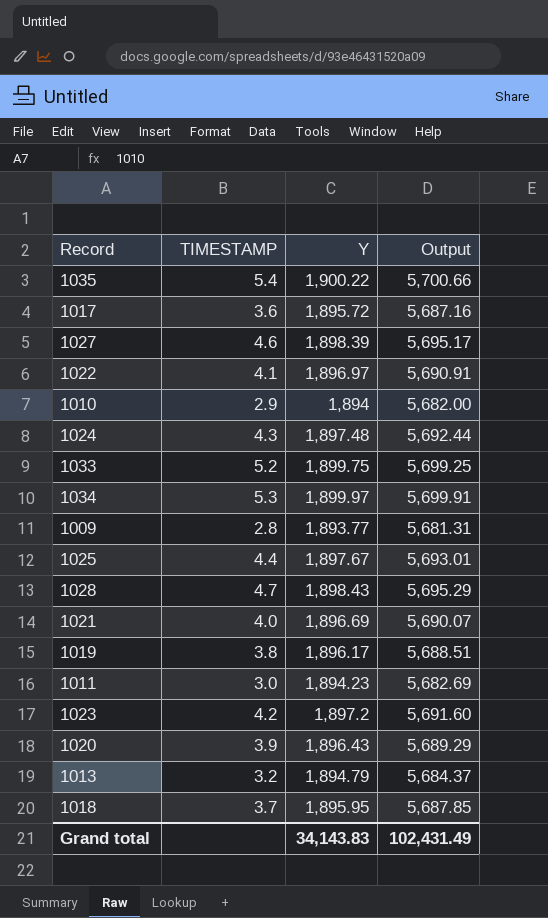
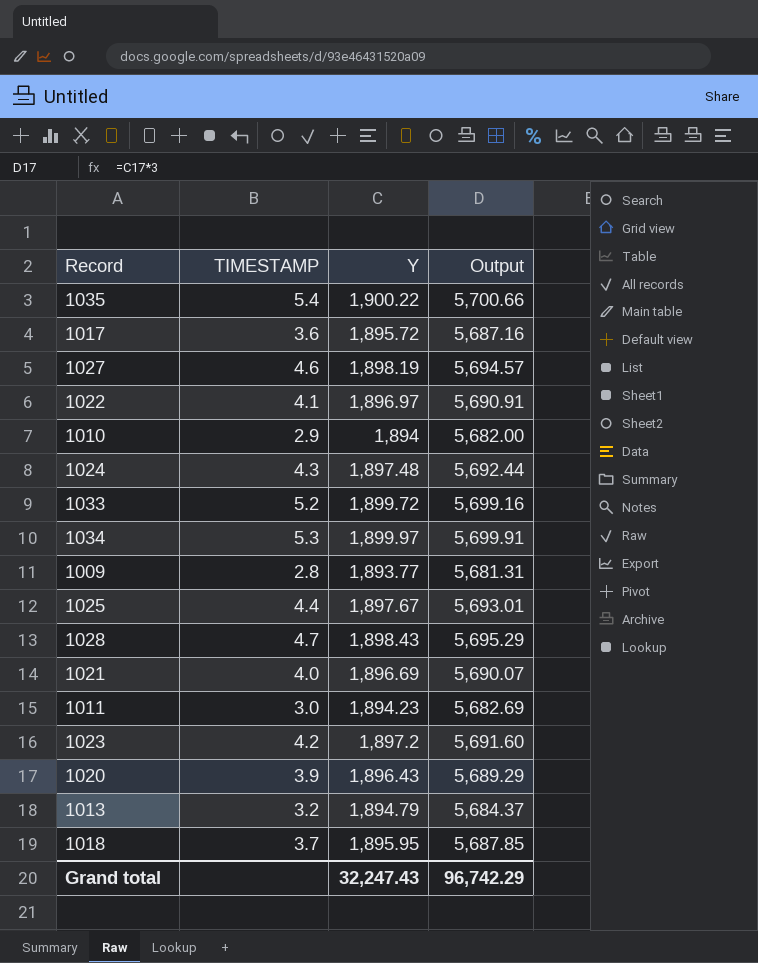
row 1019: 3.8 | 1,896.17 | 5,688.51 -> none
1027 | Y: 1,898.39 -> 1,898.19
1027 | Output: 5,695.17 -> 5,694.57
1033 | Y: 1,899.75 -> 1,899.72
1033 | Output: 5,699.25 -> 5,699.16
Grand total | Y: 34,143.83 -> 32,247.43
Grand total | Output: 102,431.49 -> 96,742.29

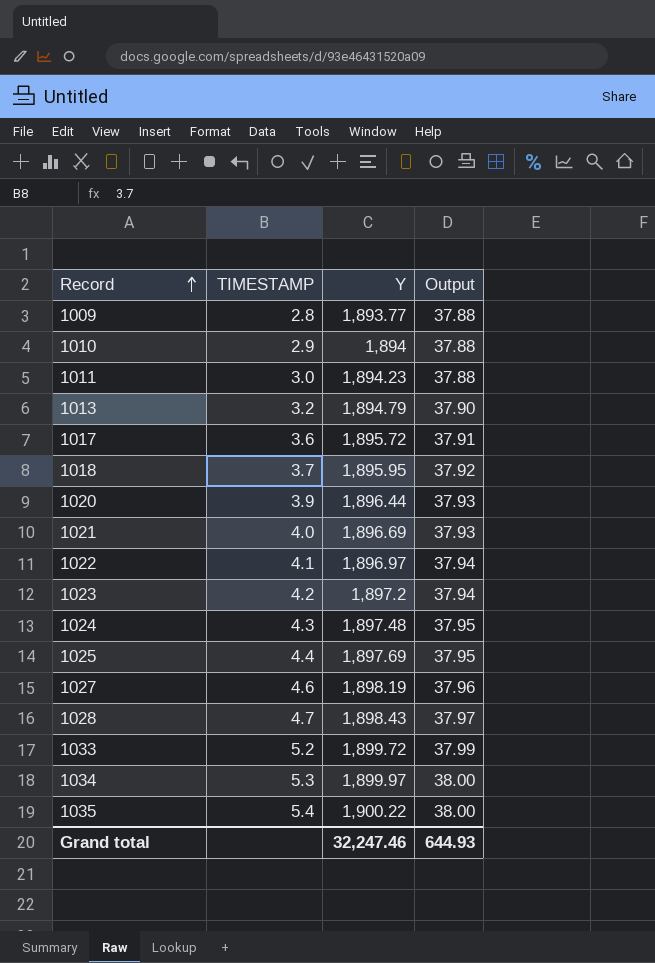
row order: none -> Record ascending
column Output | formula: [Y] * 3 -> [Y] * 0.02
1020 | Y: 1,896.43 -> 1,896.44
1025 | Y: 1,897.67 -> 1,897.69
Grand total | Y: 32,247.43 -> 32,247.46
Grand total | Output: 96,742.29 -> 644.93

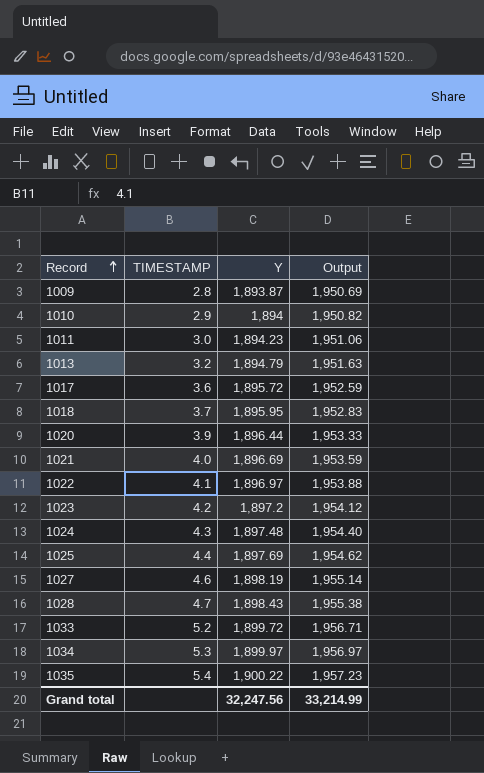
column Output | formula: [Y] * 0.02 -> [Y] * 1.03
1009 | Y: 1,893.77 -> 1,893.87
Grand total | Y: 32,247.46 -> 32,247.56
Grand total | Output: 644.93 -> 33,214.99

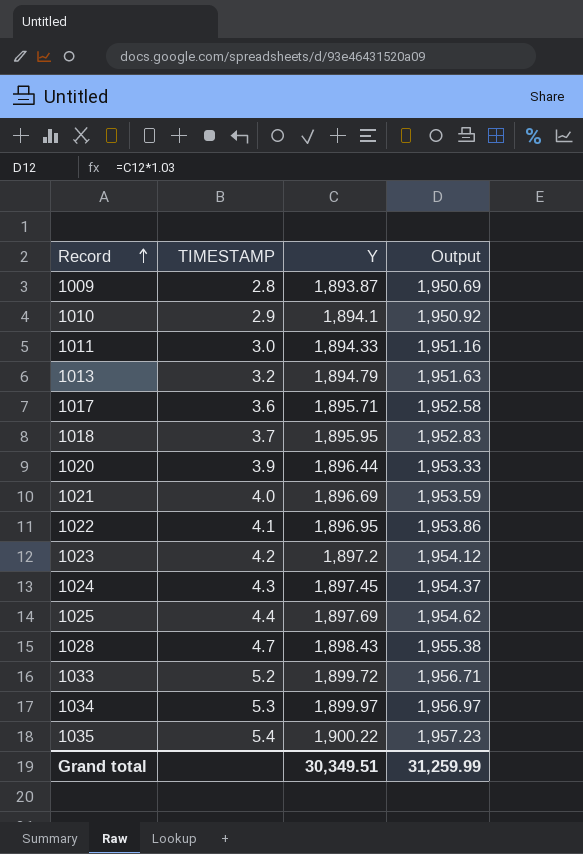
row 1027: 4.6 | 1,898.19 | 1,955.14 -> none
1010 | Y: 1,894 -> 1,894.1
1010 | Output: 1,950.82 -> 1,950.92
1011 | Y: 1,894.23 -> 1,894.33
1011 | Output: 1,951.06 -> 1,951.16
1017 | Y: 1,895.72 -> 1,895.71
1017 | Output: 1,952.59 -> 1,952.58
1022 | Y: 1,896.97 -> 1,896.95
1022 | Output: 1,953.88 -> 1,953.86
1024 | Y: 1,897.48 -> 1,897.45
1024 | Output: 1,954.40 -> 1,954.37
Grand total | Y: 32,247.56 -> 30,349.51
Grand total | Output: 33,214.99 -> 31,259.99

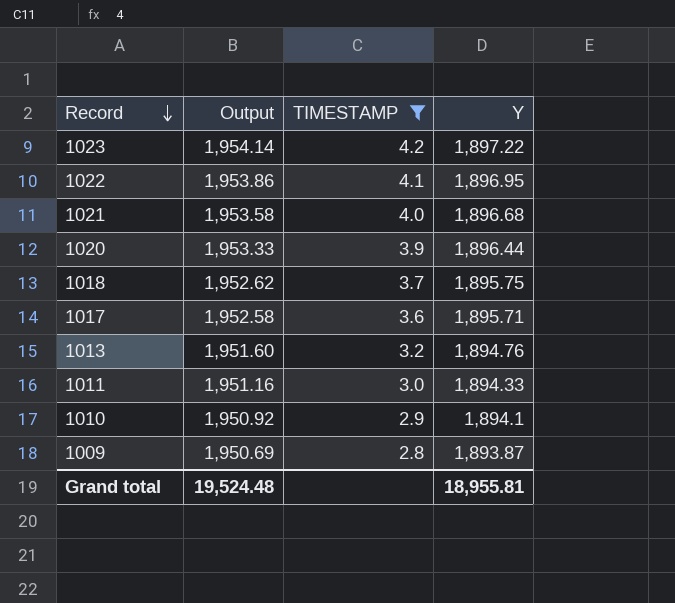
filter: none -> TIMESTAMP <= 4.2
row order: Record ascending -> Record descending
column Output | position: 4 -> 2
1023 | Output: 1,954.12 -> 1,954.14
1023 | Y: 1,897.2 -> 1,897.22
1021 | Output: 1,953.59 -> 1,953.58
1021 | Y: 1,896.69 -> 1,896.68
1018 | Output: 1,952.83 -> 1,952.62
1018 | Y: 1,895.95 -> 1,895.75
1013 | Output: 1,951.63 -> 1,951.60
1013 | Y: 1,894.79 -> 1,894.76
Grand total | Output: 31,259.99 -> 19,524.48
Grand total | Y: 30,349.51 -> 18,955.81

